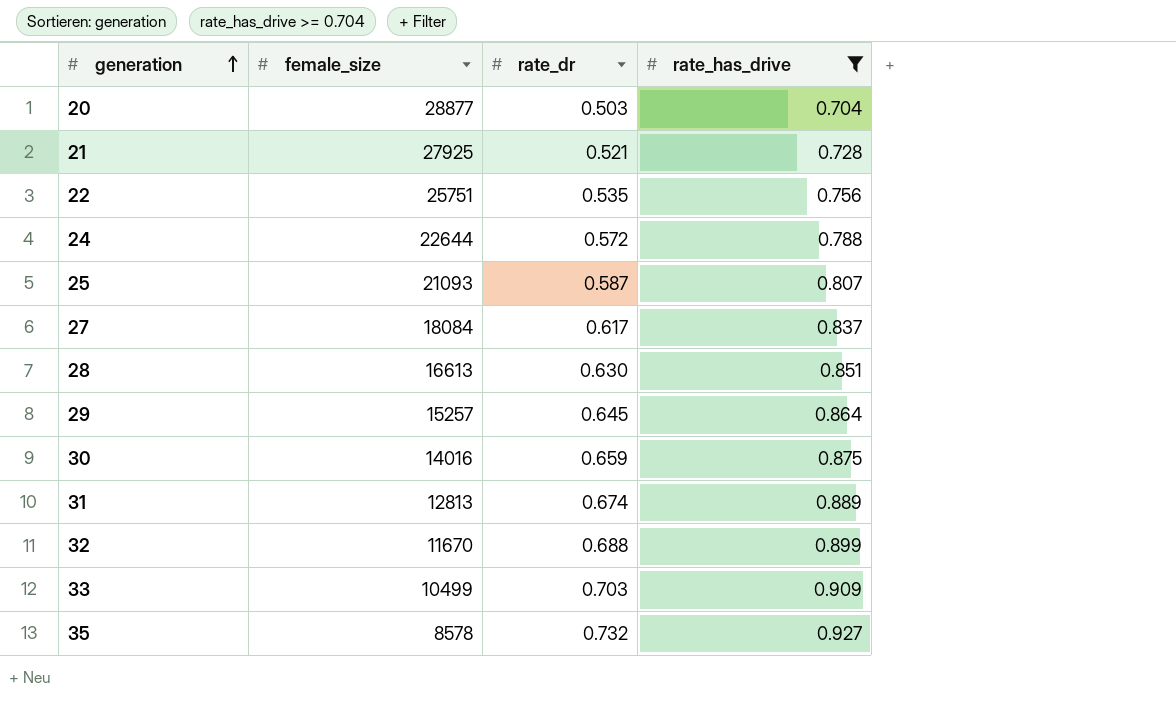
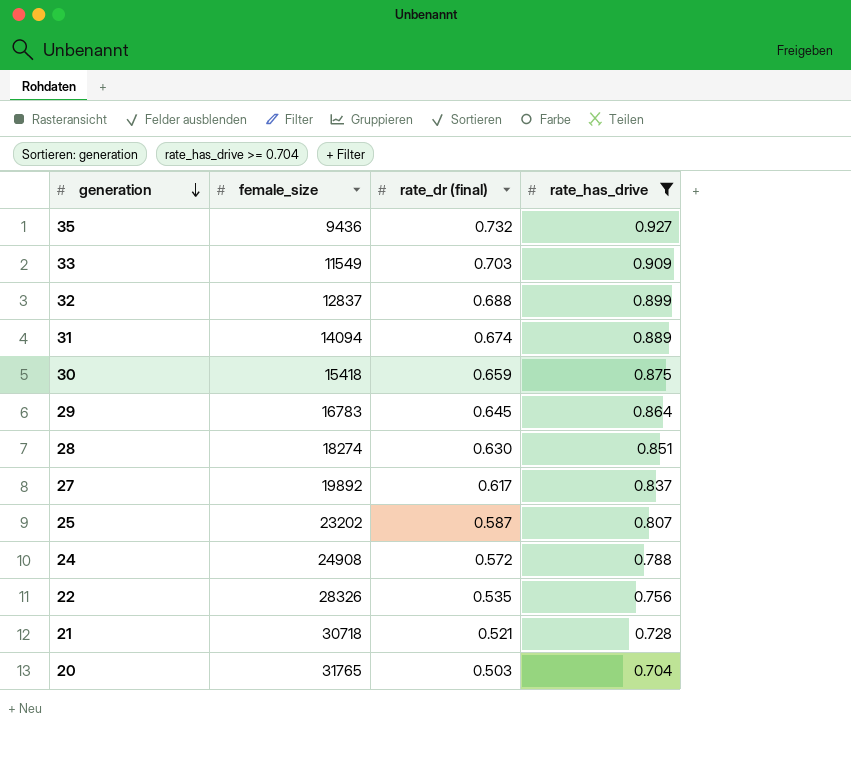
row order: generation ascending -> generation descending
column name: rate_dr -> rate_dr (final)
35 | female_size: 8578 -> 9436
33 | female_size: 10499 -> 11549
32 | female_size: 11670 -> 12837
31 | female_size: 12813 -> 14094
30 | female_size: 14016 -> 15418
29 | female_size: 15257 -> 16783
28 | female_size: 16613 -> 18274
27 | female_size: 18084 -> 19892
25 | female_size: 21093 -> 23202
24 | female_size: 22644 -> 24908
22 | female_size: 25751 -> 28326
21 | female_size: 27925 -> 30718
20 | female_size: 28877 -> 31765

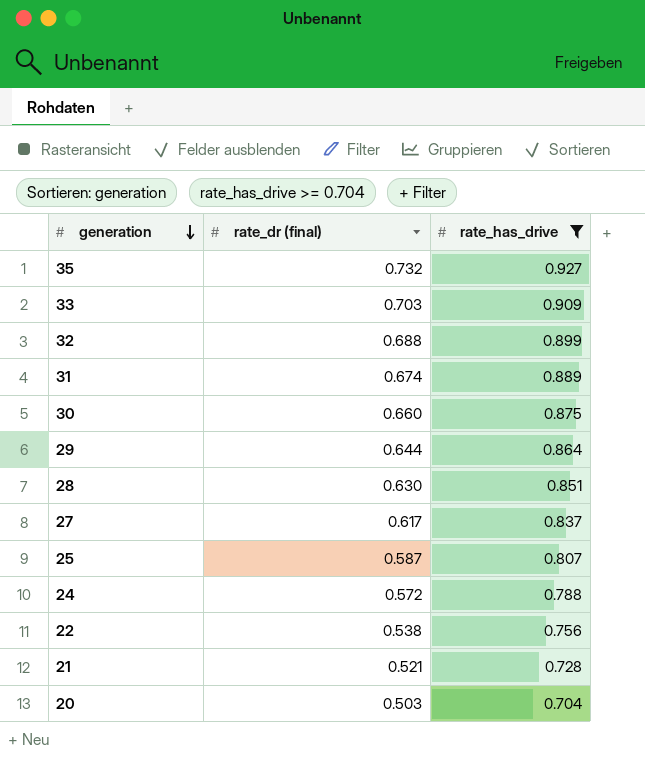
column female_size | position: 2 -> none
30 | rate_dr (final): 0.659 -> 0.660
29 | rate_dr (final): 0.645 -> 0.644
22 | rate_dr (final): 0.535 -> 0.538

